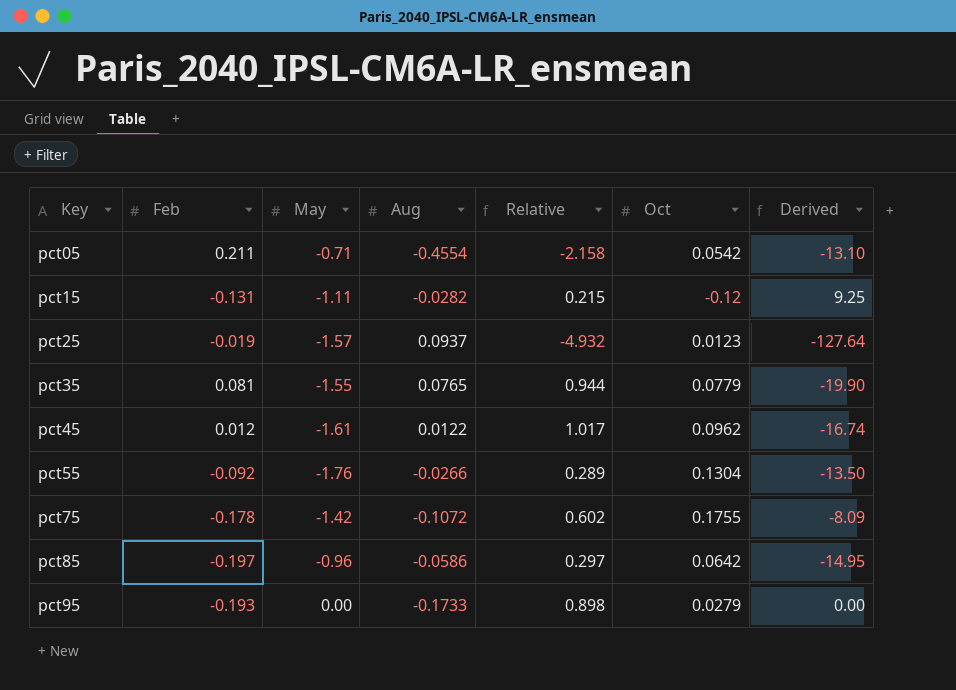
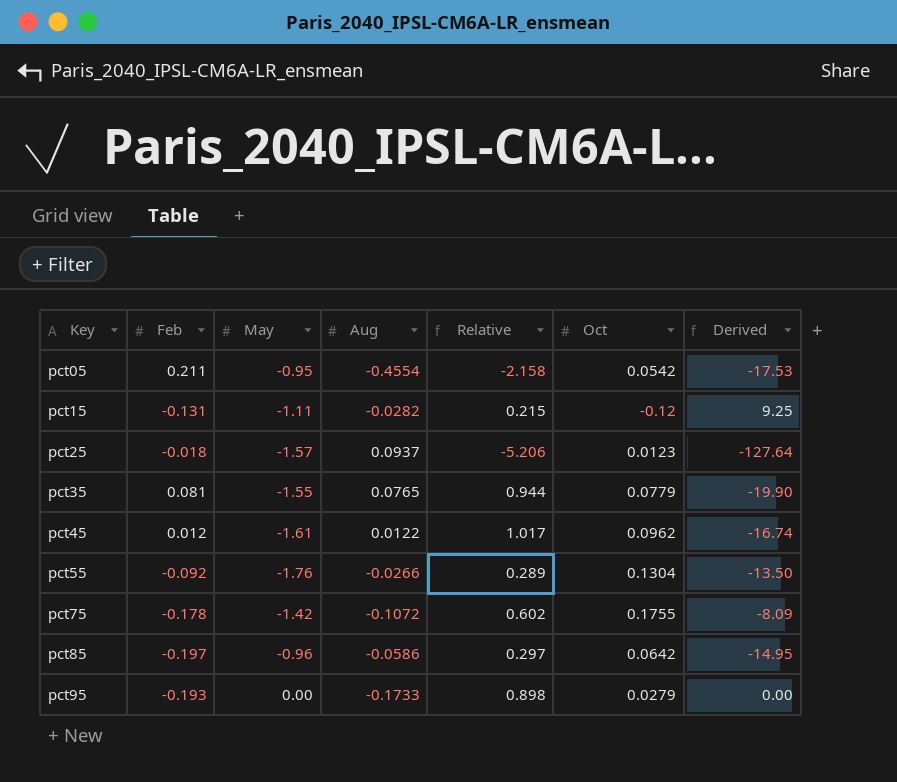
pct05 | May: -0.71 -> -0.95
pct05 | Derived: -13.10 -> -17.53
pct25 | Feb: -0.019 -> -0.018
pct25 | Relative: -4.932 -> -5.206

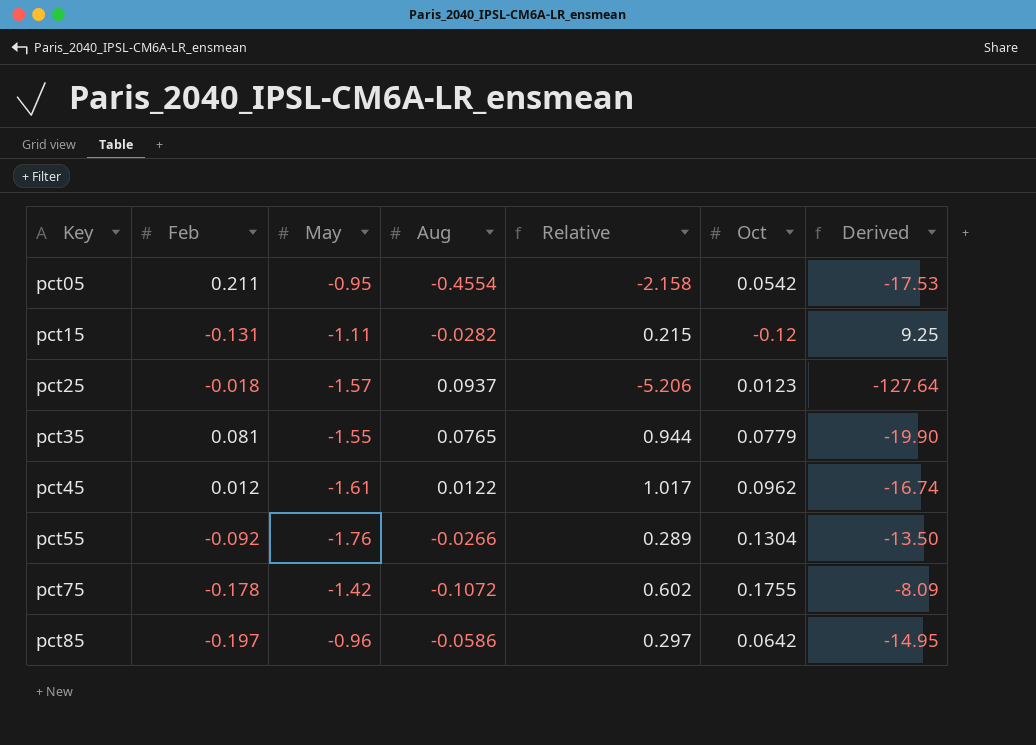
row pct95: -0.193 | 0.00 | -0.1733 | 0.898 | 0.0279 | 0.00 -> none

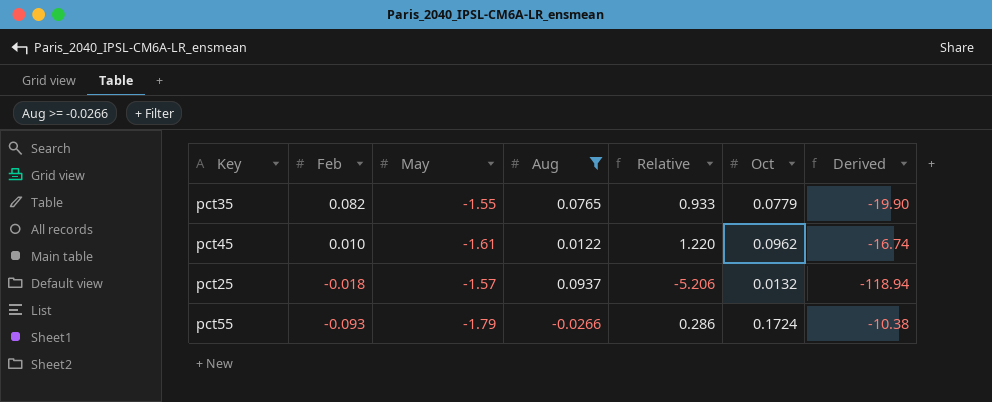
filter: none -> Aug >= -0.0266
row order: Key ascending -> Feb descending
pct35 | Feb: 0.081 -> 0.082
pct35 | Relative: 0.944 -> 0.933
pct45 | Feb: 0.012 -> 0.010
pct45 | Relative: 1.017 -> 1.220
pct25 | Oct: 0.0123 -> 0.0132
pct25 | Derived: -127.64 -> -118.94
pct55 | Feb: -0.092 -> -0.093
pct55 | May: -1.76 -> -1.79
pct55 | Relative: 0.289 -> 0.286
pct55 | Oct: 0.1304 -> 0.1724
pct55 | Derived: -13.50 -> -10.38

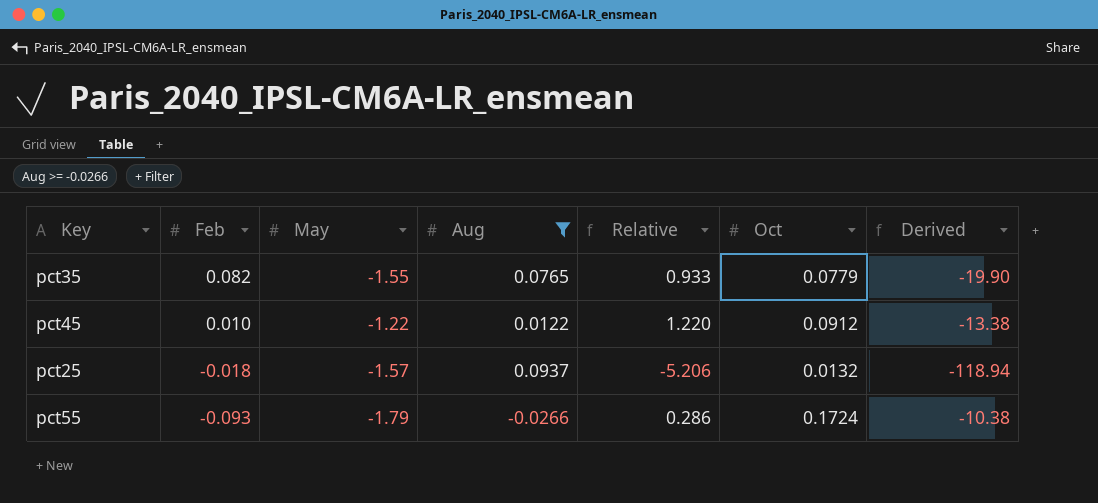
pct45 | May: -1.61 -> -1.22
pct45 | Oct: 0.0962 -> 0.0912
pct45 | Derived: -16.74 -> -13.38

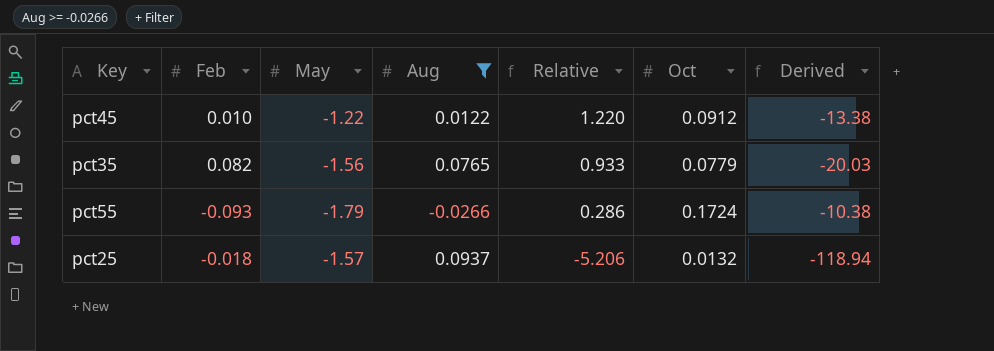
row order: Feb descending -> Relative descending
pct35 | May: -1.55 -> -1.56
pct35 | Derived: -19.90 -> -20.03

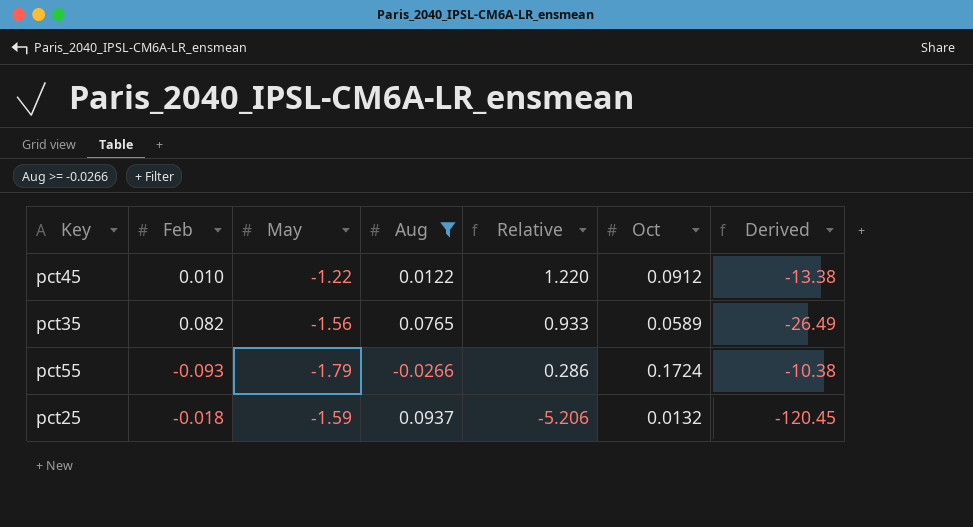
pct35 | Oct: 0.0779 -> 0.0589
pct35 | Derived: -20.03 -> -26.49
pct25 | May: -1.57 -> -1.59
pct25 | Derived: -118.94 -> -120.45

